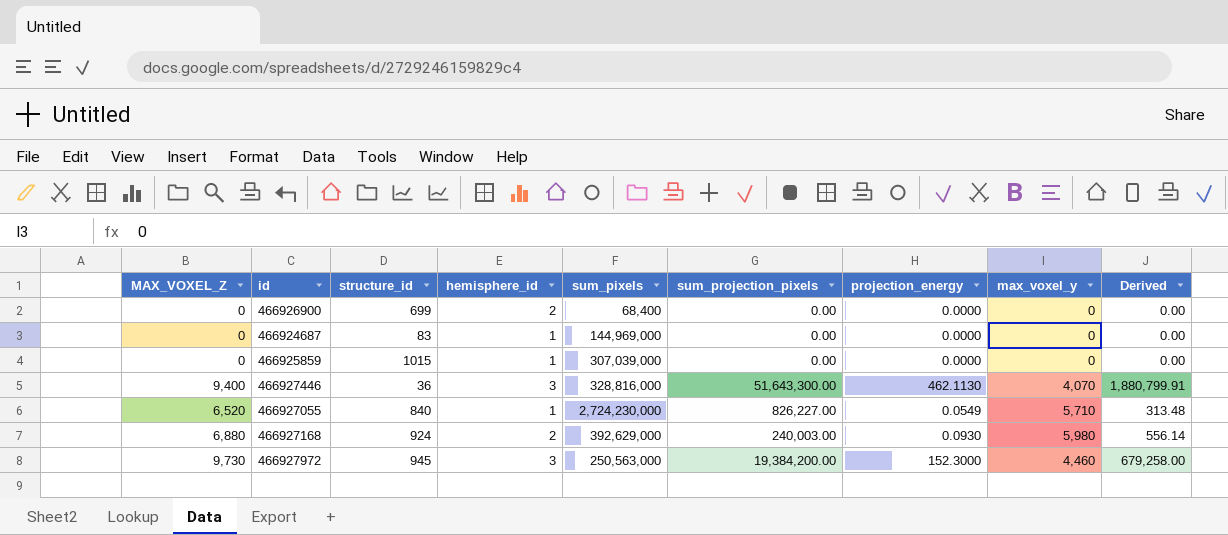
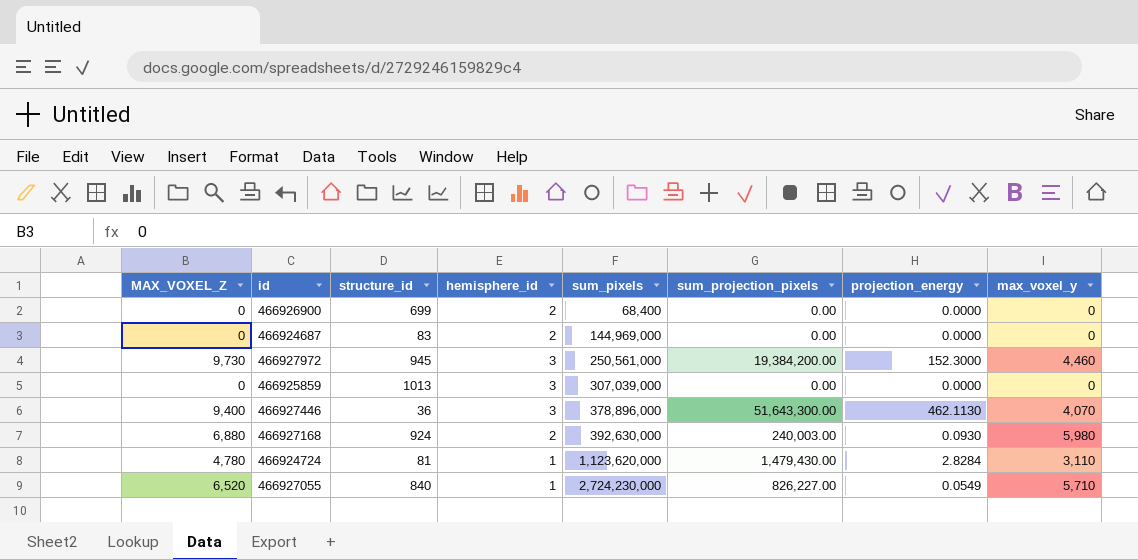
row order: none -> sum_pixels ascending
column Derived | formula: [projection_energy] * [max_voxel_y] -> none
466924687 | hemisphere_id: 1 -> 2
466927972 | sum_pixels: 250,563,000 -> 250,561,000
466925859 | structure_id: 1015 -> 1013
466925859 | hemisphere_id: 1 -> 3
466927446 | sum_pixels: 328,816,000 -> 378,896,000
466927168 | sum_pixels: 392,629,000 -> 392,630,000
row 466924724: none -> 4,780 | 81 | 1 | 1,123,620,000 | 1,479,430.00 | 2.8284 | 3,110

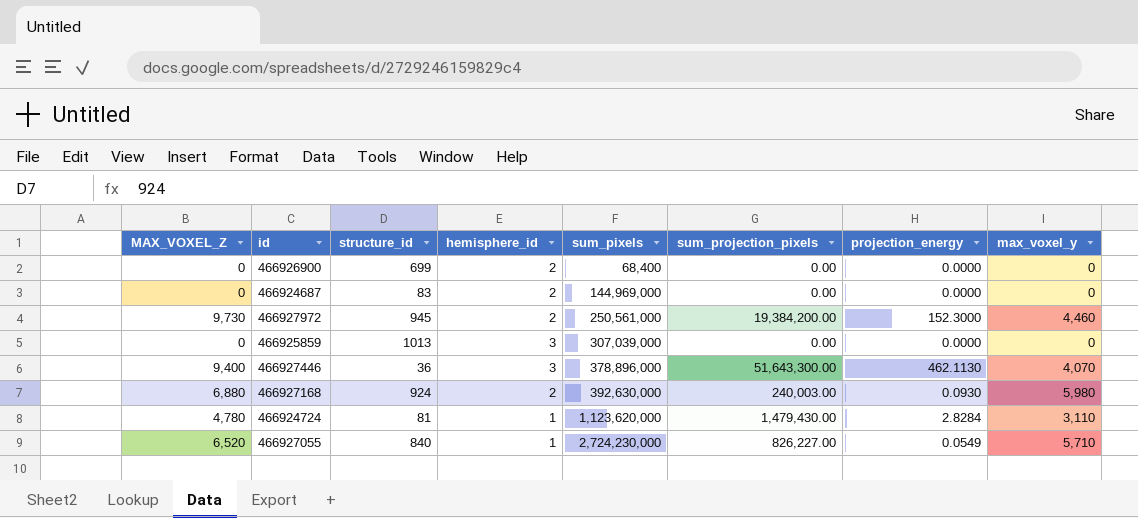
466927972 | hemisphere_id: 3 -> 2

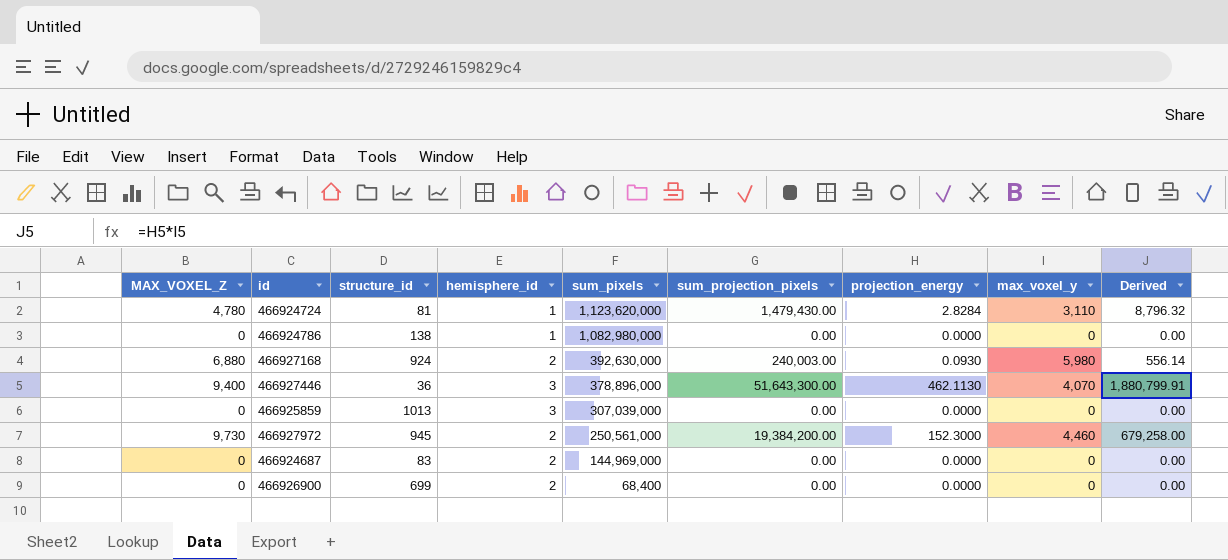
row order: sum_pixels ascending -> sum_pixels descending
column Derived | formula: none -> [projection_energy] * [max_voxel_y]
row 466927055: 6,520 | 840 | 1 | 2,724,230,000 | 826,227.00 | 0.0549 | 5,710 -> none
row 466924786: none -> 0 | 138 | 1 | 1,082,980,000 | 0.00 | 0.0000 | 0 | 0.00

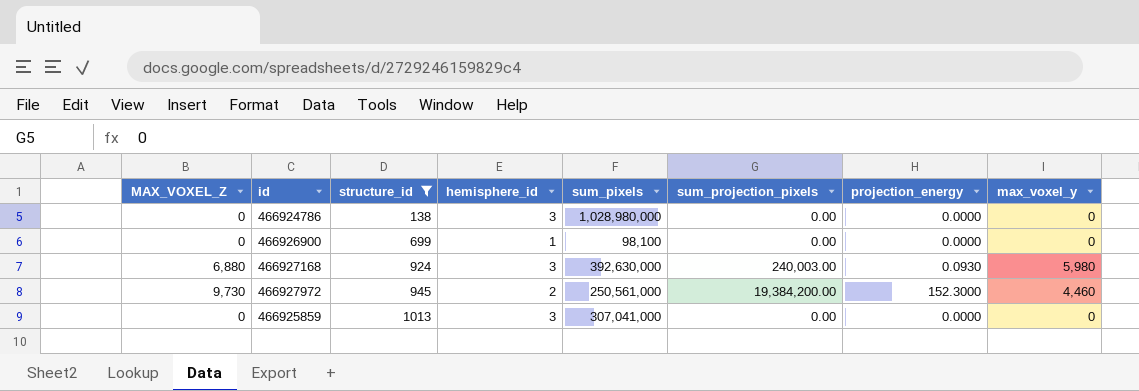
filter: none -> structure_id >= 138
row order: sum_pixels descending -> structure_id ascending
column Derived | formula: [projection_energy] * [max_voxel_y] -> none
466924786 | hemisphere_id: 1 -> 3
466924786 | sum_pixels: 1,082,980,000 -> 1,028,980,000
466926900 | hemisphere_id: 2 -> 1
466926900 | sum_pixels: 68,400 -> 98,100
466927168 | hemisphere_id: 2 -> 3
466925859 | sum_pixels: 307,039,000 -> 307,041,000

